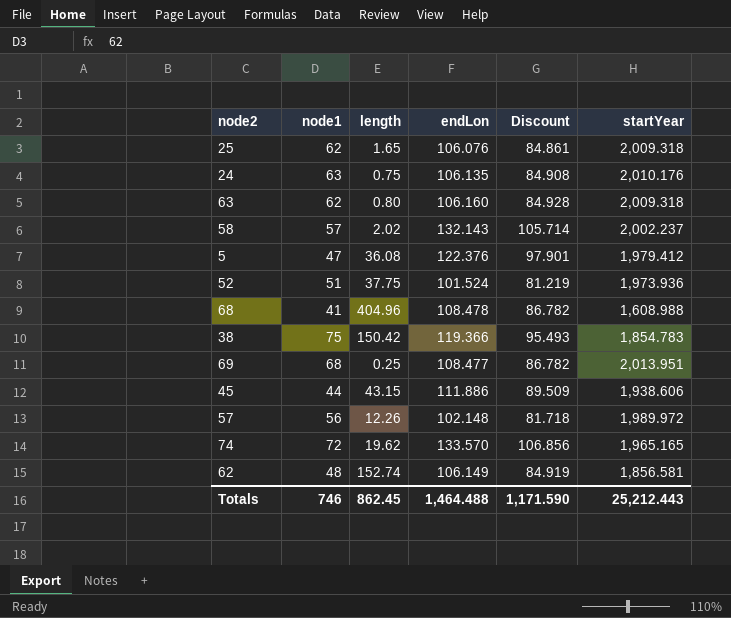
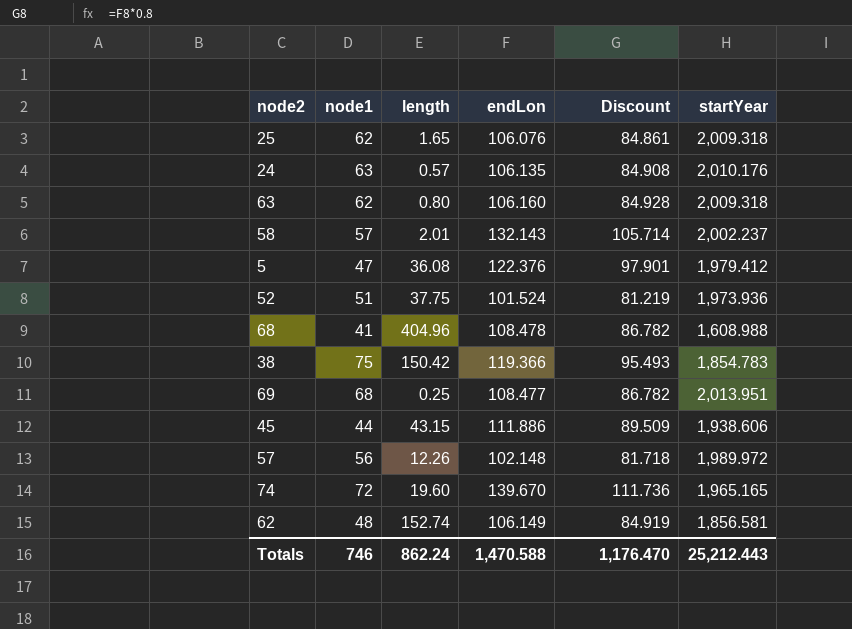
24 | length: 0.75 -> 0.57
58 | length: 2.02 -> 2.01
74 | length: 19.62 -> 19.60
74 | endLon: 133.570 -> 139.670
74 | Discount: 106.856 -> 111.736
Totals | length: 862.45 -> 862.24
Totals | endLon: 1,464.488 -> 1,470.588
Totals | Discount: 1,171.590 -> 1,176.470

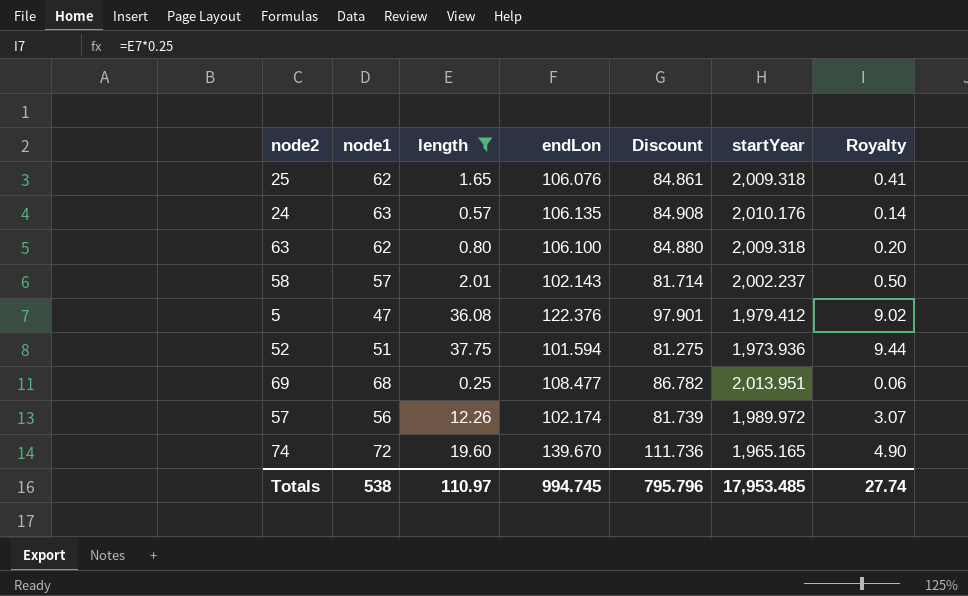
filter: none -> length <= 37.75
column Royalty | formula: none -> [length] * 0.25
63 | endLon: 106.160 -> 106.100
63 | Discount: 84.928 -> 84.880
58 | endLon: 132.143 -> 102.143
58 | Discount: 105.714 -> 81.714
52 | endLon: 101.524 -> 101.594
52 | Discount: 81.219 -> 81.275
57 | endLon: 102.148 -> 102.174
57 | Discount: 81.718 -> 81.739
Totals | node1: 746 -> 538
Totals | length: 862.24 -> 110.97
Totals | endLon: 1,470.588 -> 994.745
Totals | Discount: 1,176.470 -> 795.796
Totals | startYear: 25,212.443 -> 17,953.485

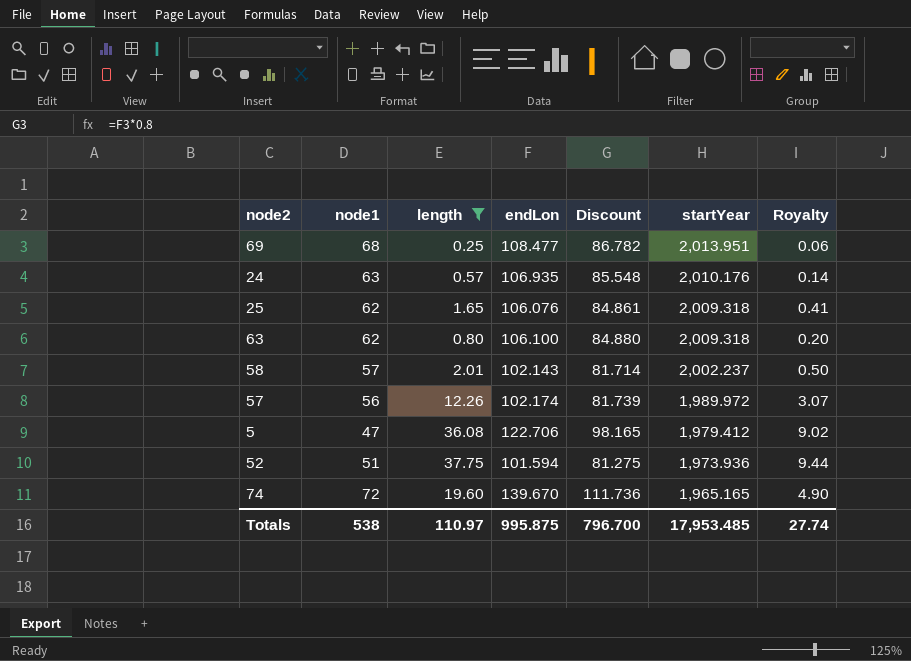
row order: none -> startYear descending
24 | endLon: 106.135 -> 106.935
24 | Discount: 84.908 -> 85.548
5 | endLon: 122.376 -> 122.706
5 | Discount: 97.901 -> 98.165
Totals | endLon: 994.745 -> 995.875
Totals | Discount: 795.796 -> 796.700

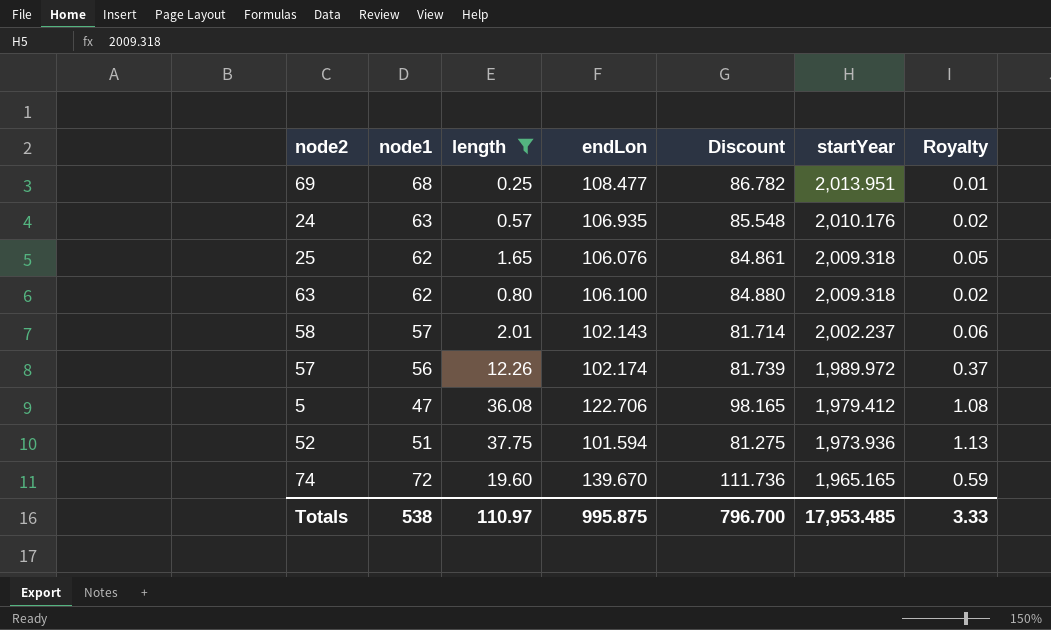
column Royalty | formula: [length] * 0.25 -> [length] * 0.03
Totals | Royalty: 27.74 -> 3.33

